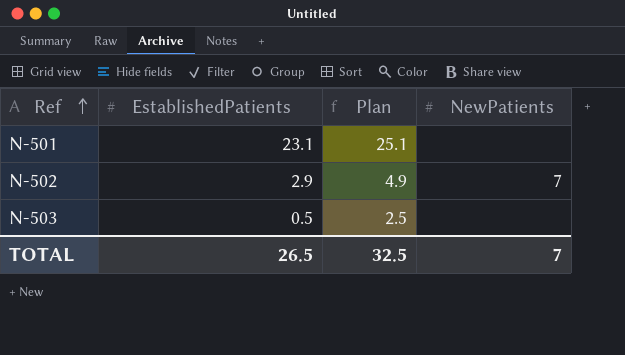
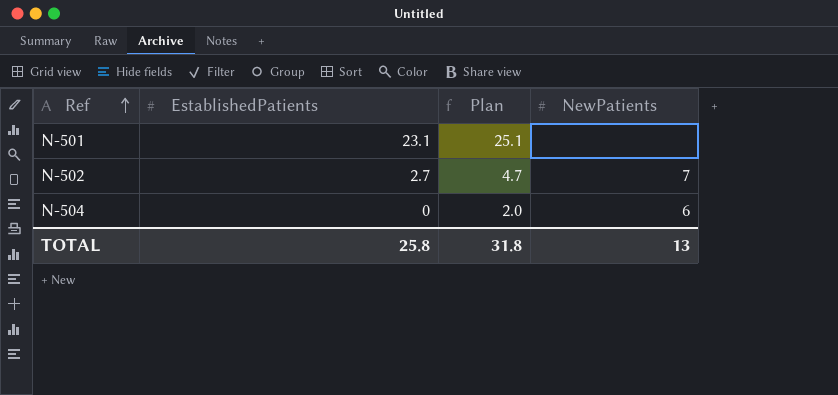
row N-503: 0.5 | 2.5 | none -> none
N-502 | EstablishedPatients: 2.9 -> 2.7
N-502 | Plan: 4.9 -> 4.7
row N-504: none -> 0 | 2.0 | 6
TOTAL | EstablishedPatients: 26.5 -> 25.8
TOTAL | Plan: 32.5 -> 31.8
TOTAL | NewPatients: 7 -> 13

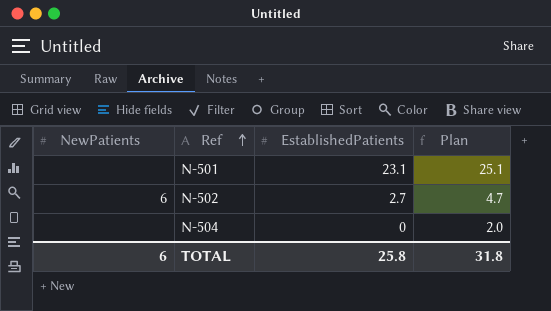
column NewPatients | position: 4 -> 1
N-502 | NewPatients: 7 -> 6
N-504 | NewPatients: 6 -> none
TOTAL | NewPatients: 13 -> 6

